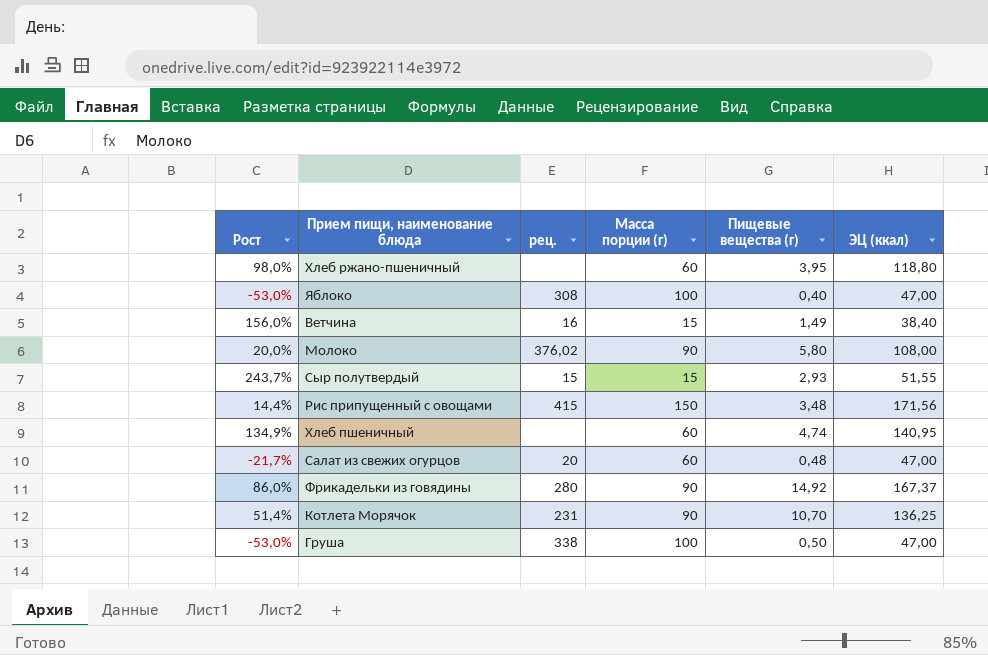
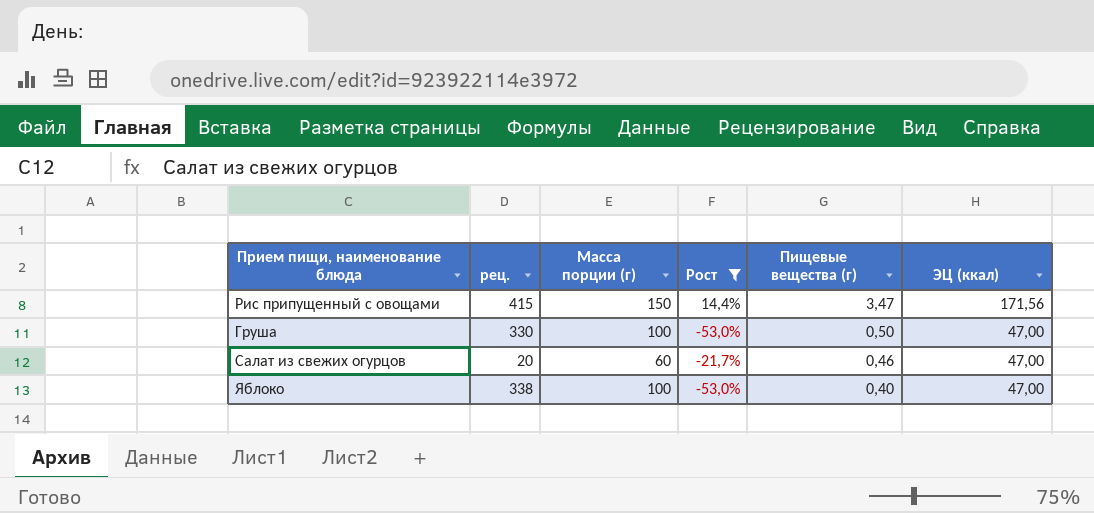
filter: none -> Рост <= 14,4%
row order: none -> Пищевые вещества (г) descending
column Рост | position: 1 -> 4
Рис припущенный с овощами | Пищевые вещества (г): 3,48 -> 3,47
Груша | рец.: 338 -> 330
Салат из свежих огурцов | Пищевые вещества (г): 0,48 -> 0,46
Яблоко | рец.: 308 -> 338

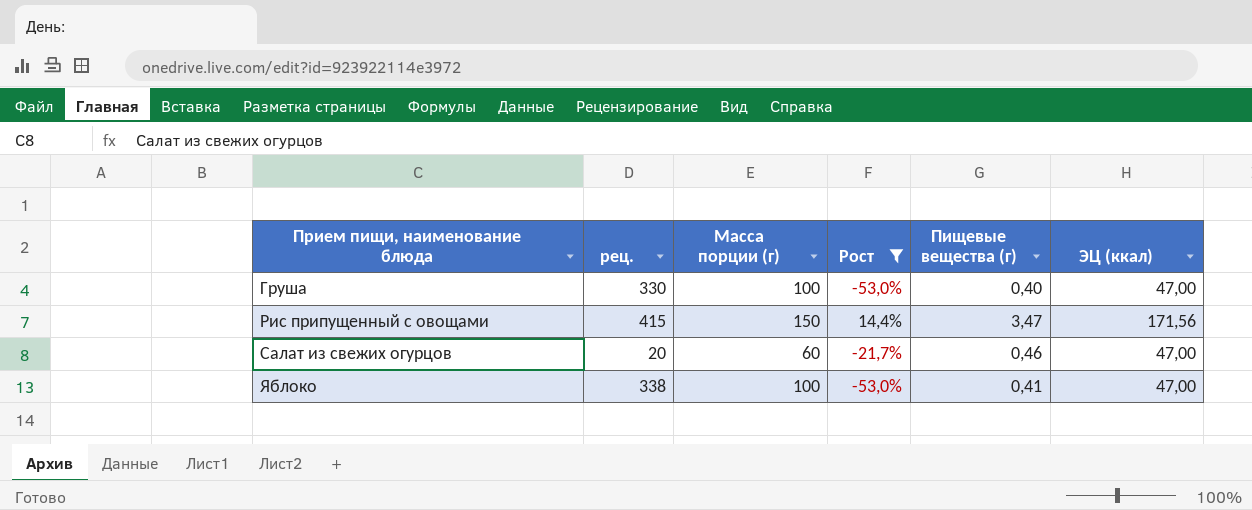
row order: Пищевые вещества (г) descending -> Прием пищи, наименование блюда ascending
Груша | Пищевые вещества (г): 0,50 -> 0,40
Яблоко | Пищевые вещества (г): 0,40 -> 0,41

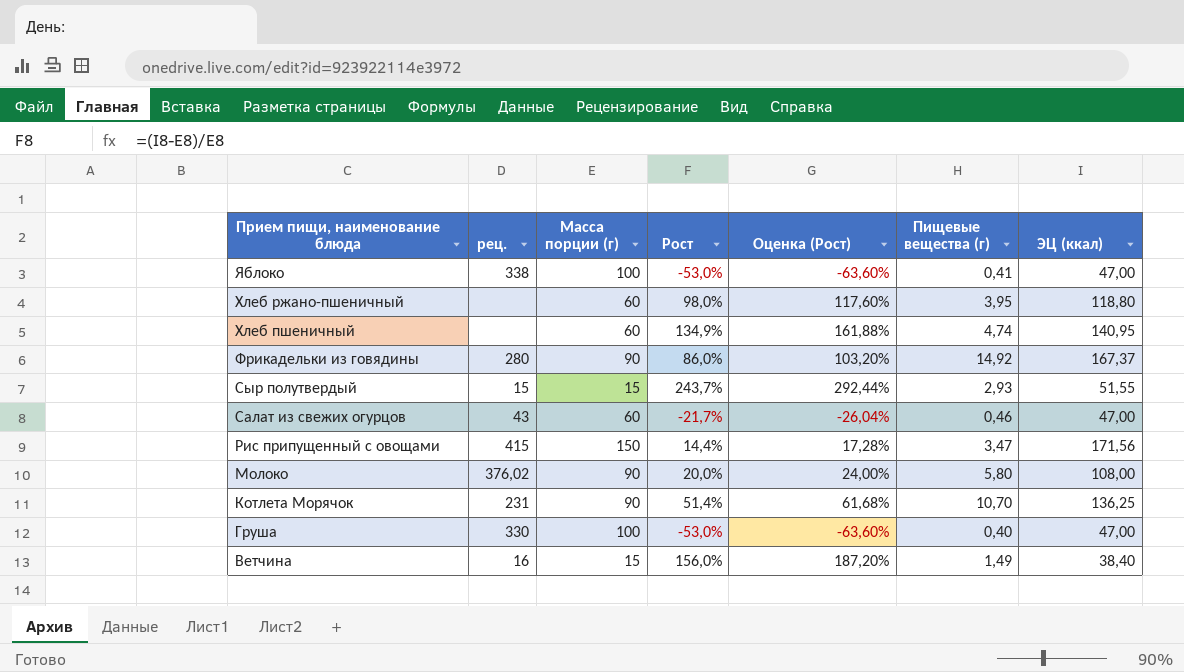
filter: Рост <= 14,4% -> none
row order: Прием пищи, наименование блюда ascending -> Прием пищи, наименование блюда descending
column Оценка (Рост) | formula: none -> [Рост] * 1,2
Салат из свежих огурцов | рец.: 20 -> 43

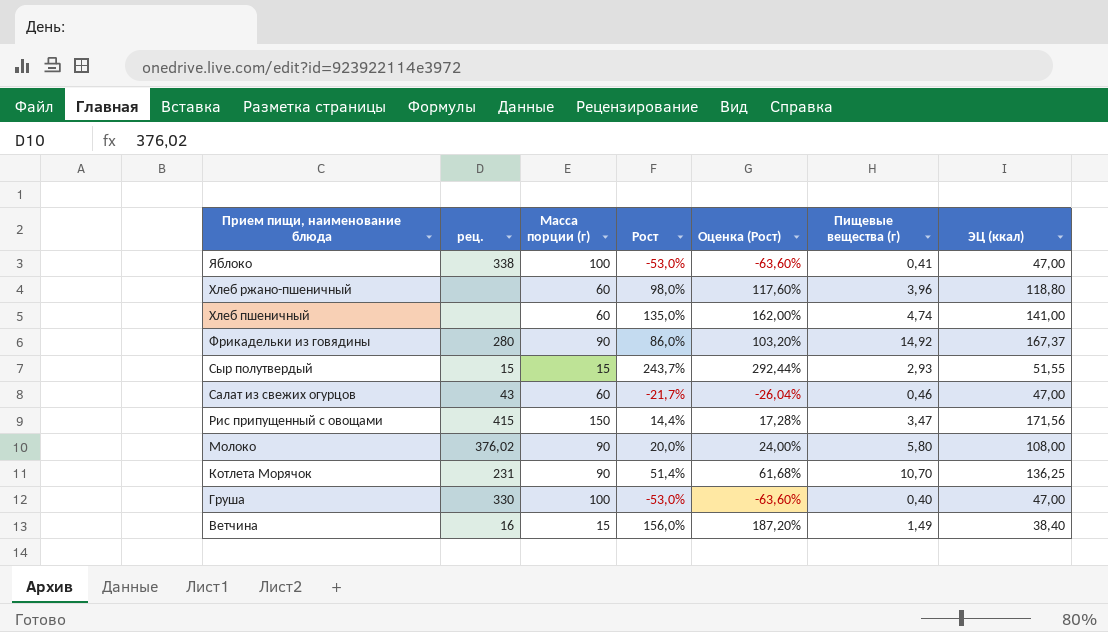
Хлеб ржано-пшеничный | Пищевые вещества (г): 3,95 -> 3,96
Хлеб пшеничный | Рост: 134,9% -> 135,0%
Хлеб пшеничный | Оценка (Рост): 161,88% -> 162,00%
Хлеб пшеничный | ЭЦ (ккал): 140,95 -> 141,00

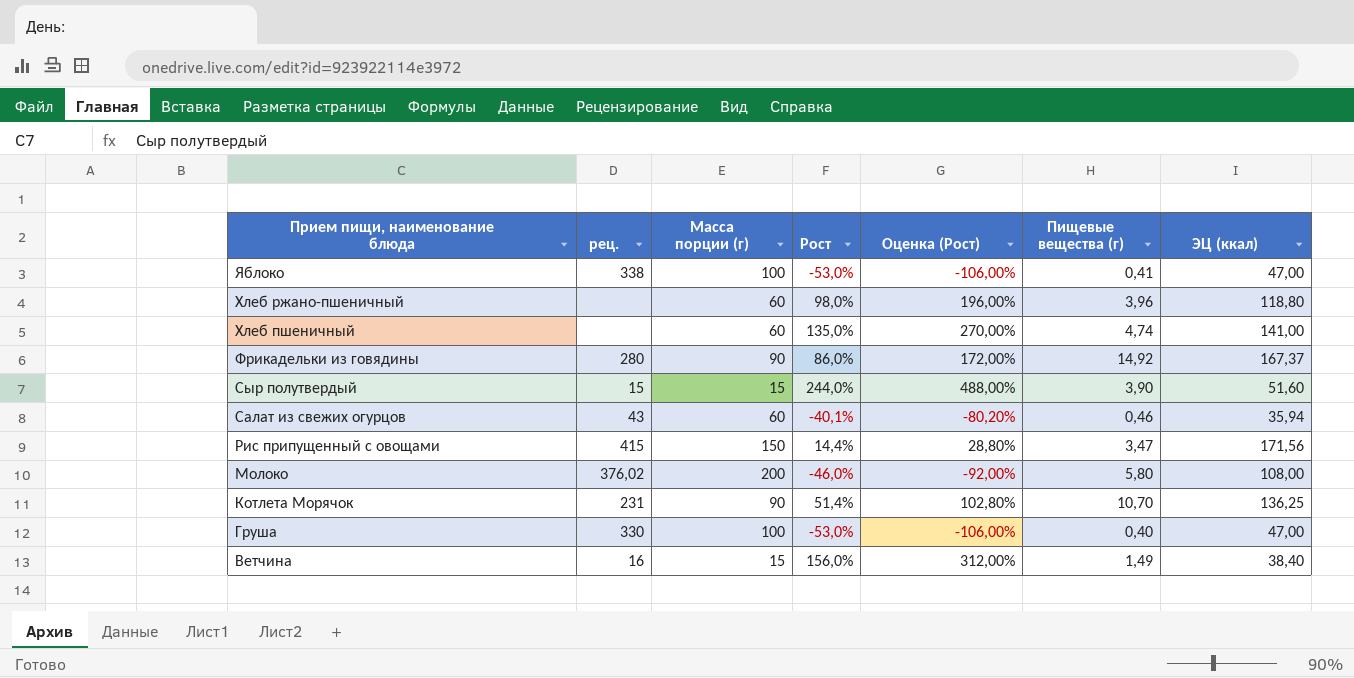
column Оценка (Рост) | formula: [Рост] * 1,2 -> [Рост] * 2
Сыр полутвердый | Рост: 243,7% -> 244,0%
Сыр полутвердый | Пищевые вещества (г): 2,93 -> 3,90
Сыр полутвердый | ЭЦ (ккал): 51,55 -> 51,60
Салат из свежих огурцов | Рост: -21,7% -> -40,1%
Салат из свежих огурцов | ЭЦ (ккал): 47,00 -> 35,94
Молоко | Масса порции (г): 90 -> 200
Молоко | Рост: 20,0% -> -46,0%

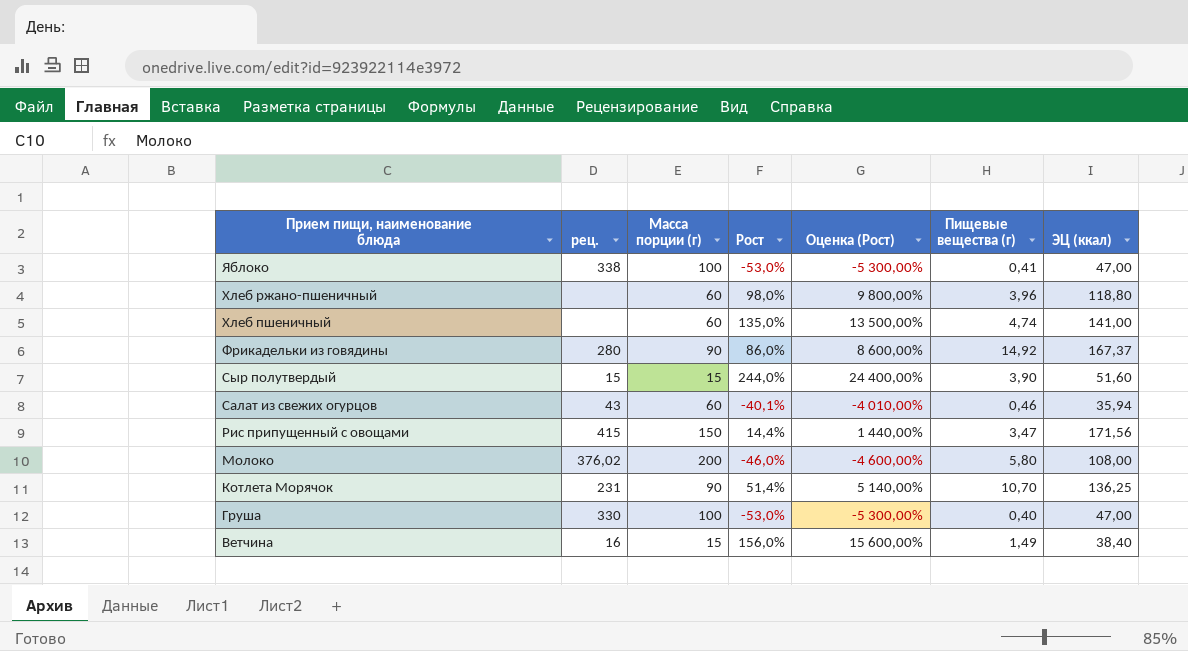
column Оценка (Рост) | formula: [Рост] * 2 -> [Рост] * 100

